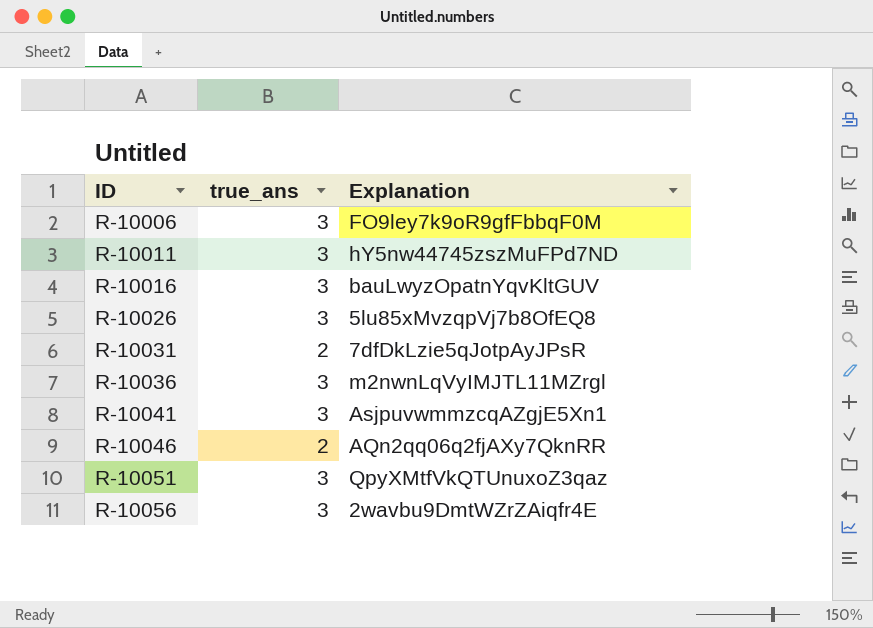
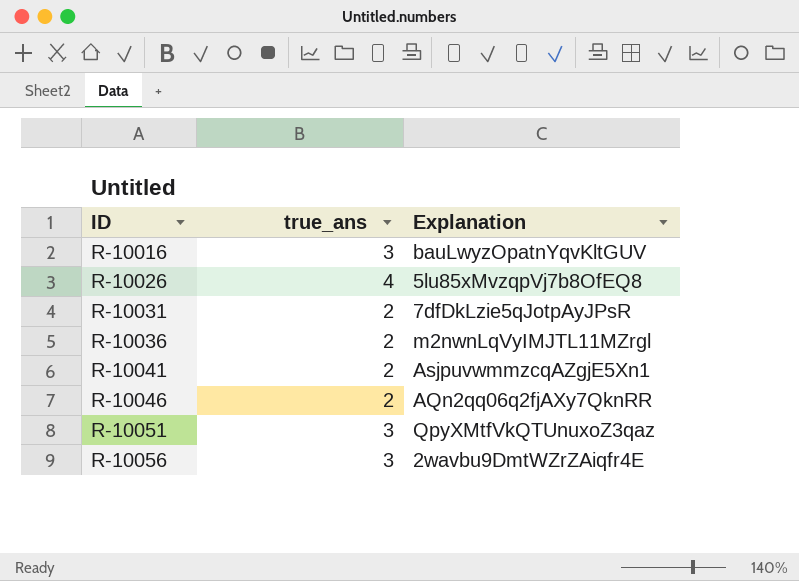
row R-10006: 3 | FO9ley7k9oR9gfFbbqF0M -> none
row R-10011: 3 | hY5nw44745zszMuFPd7ND -> none
R-10026 | true_ans: 3 -> 4
R-10036 | true_ans: 3 -> 2
R-10041 | true_ans: 3 -> 2

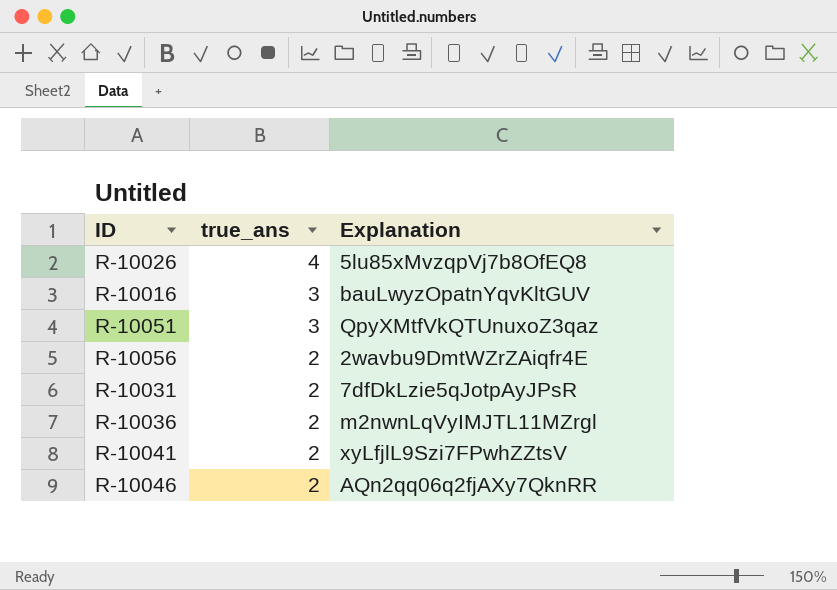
row order: ID ascending -> true_ans descending
R-10056 | true_ans: 3 -> 2
R-10041 | Explanation: AsjpuvwmmzcqAZgjE5Xn1 -> xyLfjlL9Szi7FPwhZZtsV

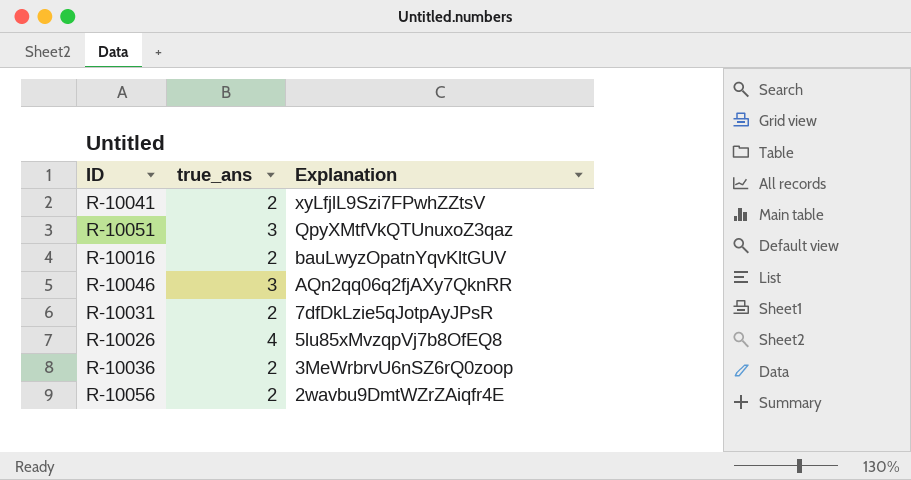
row order: true_ans descending -> Explanation descending
R-10016 | true_ans: 3 -> 2
R-10046 | true_ans: 2 -> 3
R-10036 | Explanation: m2nwnLqVyIMJTL11MZrgl -> 3MeWrbrvU6nSZ6rQ0zoop

